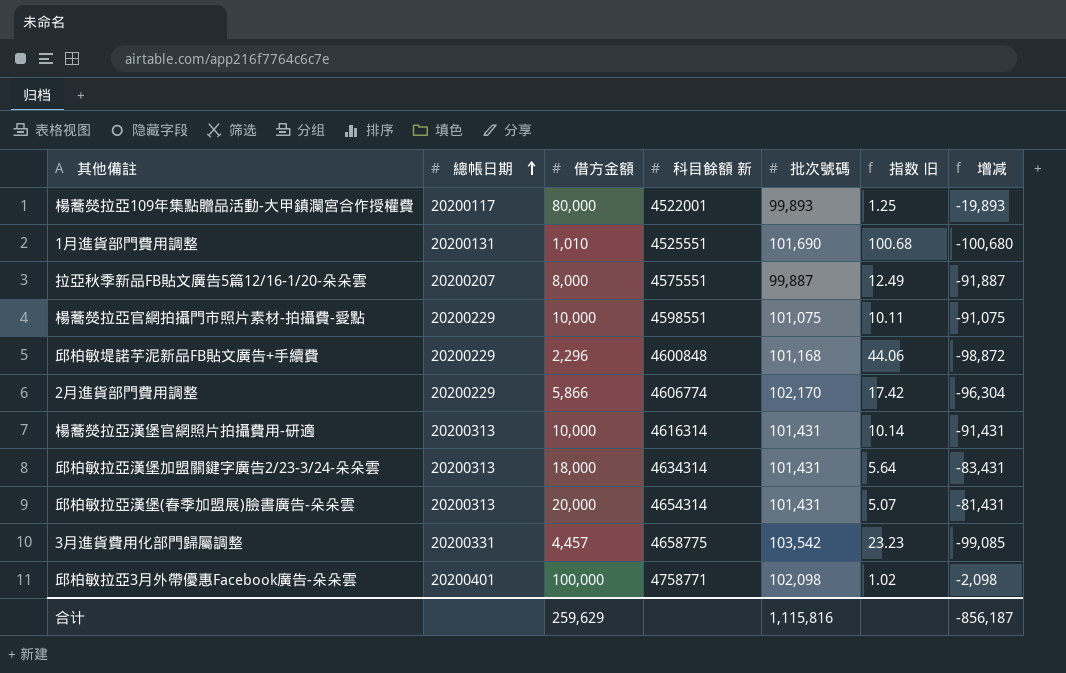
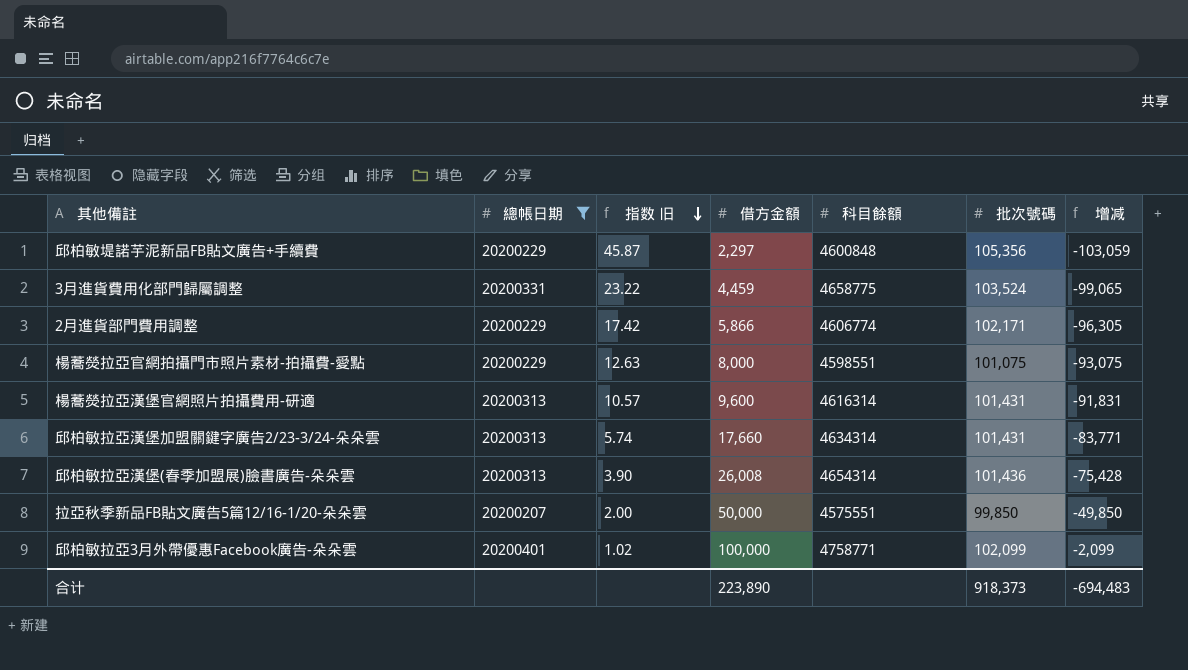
filter: none -> 總帳日期 >= 20200207
row order: 總帳日期 ascending -> 指数 旧 descending
column 指数 旧 | position: 6 -> 3
column name: 科目餘額 新 -> 科目餘額
邱柏敏堤諾芋泥新品FB貼文廣告+手續費 | 指数 旧: 44.06 -> 45.87
邱柏敏堤諾芋泥新品FB貼文廣告+手續費 | 借方金額: 2,296 -> 2,297
邱柏敏堤諾芋泥新品FB貼文廣告+手續費 | 批次號碼: 101,168 -> 105,356
邱柏敏堤諾芋泥新品FB貼文廣告+手續費 | 增减: -98,872 -> -103,059
3月進貨費用化部門歸屬調整 | 指数 旧: 23.23 -> 23.22
3月進貨費用化部門歸屬調整 | 借方金額: 4,457 -> 4,459
3月進貨費用化部門歸屬調整 | 批次號碼: 103,542 -> 103,524
3月進貨費用化部門歸屬調整 | 增减: -99,085 -> -99,065
2月進貨部門費用調整 | 批次號碼: 102,170 -> 102,171
2月進貨部門費用調整 | 增减: -96,304 -> -96,305
楊蕎熒拉亞官網拍攝門市照片素材-拍攝費-愛點 | 指数 旧: 10.11 -> 12.63
楊蕎熒拉亞官網拍攝門市照片素材-拍攝費-愛點 | 借方金額: 10,000 -> 8,000
楊蕎熒拉亞官網拍攝門市照片素材-拍攝費-愛點 | 增减: -91,075 -> -93,075
楊蕎熒拉亞漢堡官網照片拍攝費用-研適 | 指数 旧: 10.14 -> 10.57
楊蕎熒拉亞漢堡官網照片拍攝費用-研適 | 借方金額: 10,000 -> 9,600
楊蕎熒拉亞漢堡官網照片拍攝費用-研適 | 增减: -91,431 -> -91,831
邱柏敏拉亞漢堡加盟關鍵字廣告2/23-3/24-朵朵雲 | 指数 旧: 5.64 -> 5.74
邱柏敏拉亞漢堡加盟關鍵字廣告2/23-3/24-朵朵雲 | 借方金額: 18,000 -> 17,660
邱柏敏拉亞漢堡加盟關鍵字廣告2/23-3/24-朵朵雲 | 增减: -83,431 -> -83,771
邱柏敏拉亞漢堡(春季加盟展)臉書廣告-朵朵雲 | 指数 旧: 5.07 -> 3.90
邱柏敏拉亞漢堡(春季加盟展)臉書廣告-朵朵雲 | 借方金額: 20,000 -> 26,008
邱柏敏拉亞漢堡(春季加盟展)臉書廣告-朵朵雲 | 批次號碼: 101,431 -> 101,436
邱柏敏拉亞漢堡(春季加盟展)臉書廣告-朵朵雲 | 增减: -81,431 -> -75,428
拉亞秋季新品FB貼文廣告5篇12/16-1/20-朵朵雲 | 指数 旧: 12.49 -> 2.00
拉亞秋季新品FB貼文廣告5篇12/16-1/20-朵朵雲 | 借方金額: 8,000 -> 50,000
拉亞秋季新品FB貼文廣告5篇12/16-1/20-朵朵雲 | 批次號碼: 99,887 -> 99,850
拉亞秋季新品FB貼文廣告5篇12/16-1/20-朵朵雲 | 增减: -91,887 -> -49,850
邱柏敏拉亞3月外帶優惠Facebook廣告-朵朵雲 | 批次號碼: 102,098 -> 102,099
邱柏敏拉亞3月外帶優惠Facebook廣告-朵朵雲 | 增减: -2,098 -> -2,099
合计 | 借方金額: 259,629 -> 223,890
合计 | 批次號碼: 1,115,816 -> 918,373
合计 | 增减: -856,187 -> -694,483

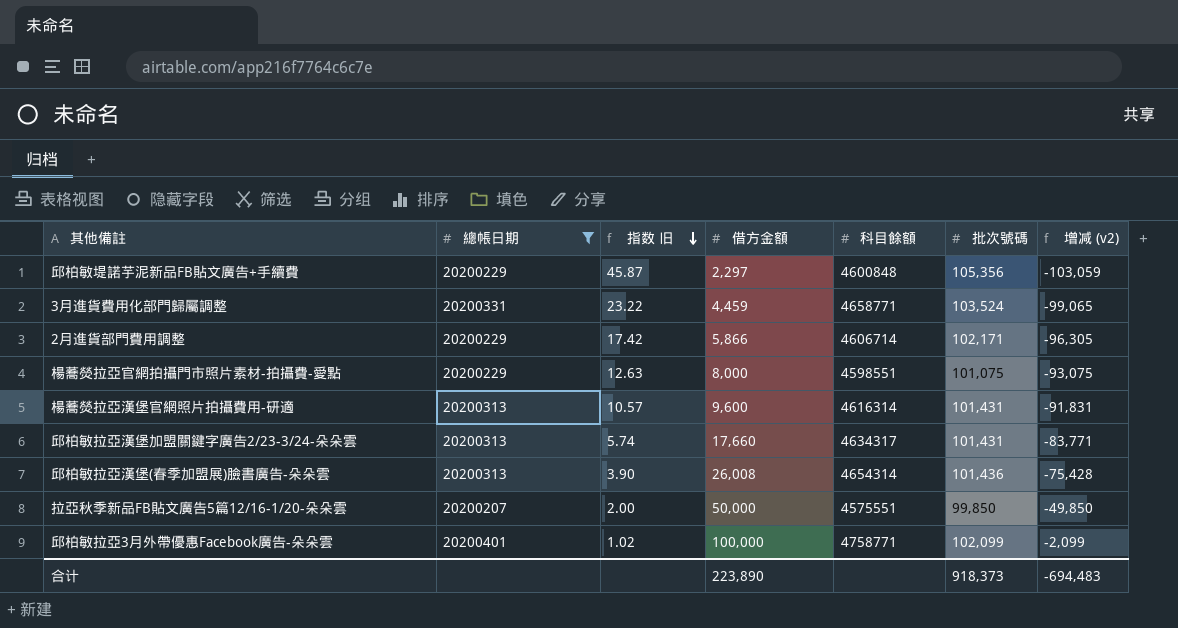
column name: 增减 -> 增减 (v2)
3月進貨費用化部門歸屬調整 | 科目餘額: 4658775 -> 4658771
2月進貨部門費用調整 | 科目餘額: 4606774 -> 4606714
邱柏敏拉亞漢堡加盟關鍵字廣告2/23-3/24-朵朵雲 | 科目餘額: 4634314 -> 4634317

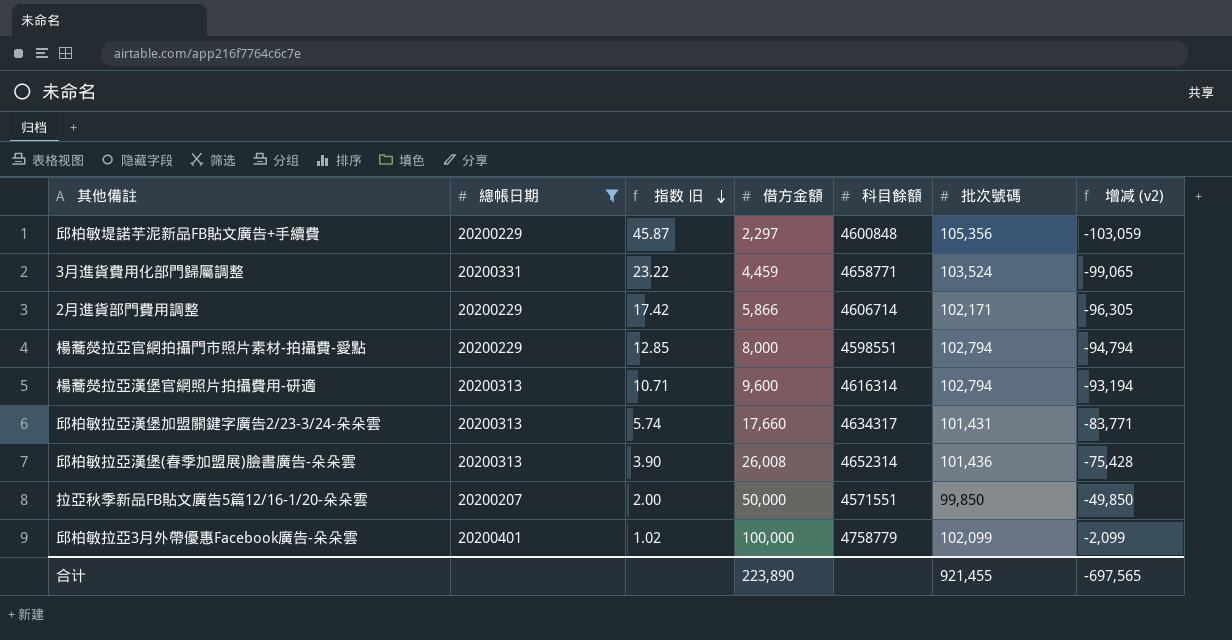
楊蕎熒拉亞官網拍攝門市照片素材-拍攝費-愛點 | 指数 旧: 12.63 -> 12.85
楊蕎熒拉亞官網拍攝門市照片素材-拍攝費-愛點 | 批次號碼: 101,075 -> 102,794
楊蕎熒拉亞官網拍攝門市照片素材-拍攝費-愛點 | 增减 (v2): -93,075 -> -94,794
楊蕎熒拉亞漢堡官網照片拍攝費用-研適 | 指数 旧: 10.57 -> 10.71
楊蕎熒拉亞漢堡官網照片拍攝費用-研適 | 批次號碼: 101,431 -> 102,794
楊蕎熒拉亞漢堡官網照片拍攝費用-研適 | 增减 (v2): -91,831 -> -93,194
邱柏敏拉亞漢堡(春季加盟展)臉書廣告-朵朵雲 | 科目餘額: 4654314 -> 4652314
拉亞秋季新品FB貼文廣告5篇12/16-1/20-朵朵雲 | 科目餘額: 4575551 -> 4571551
邱柏敏拉亞3月外帶優惠Facebook廣告-朵朵雲 | 科目餘額: 4758771 -> 4758779
合计 | 批次號碼: 918,373 -> 921,455
合计 | 增减 (v2): -694,483 -> -697,565

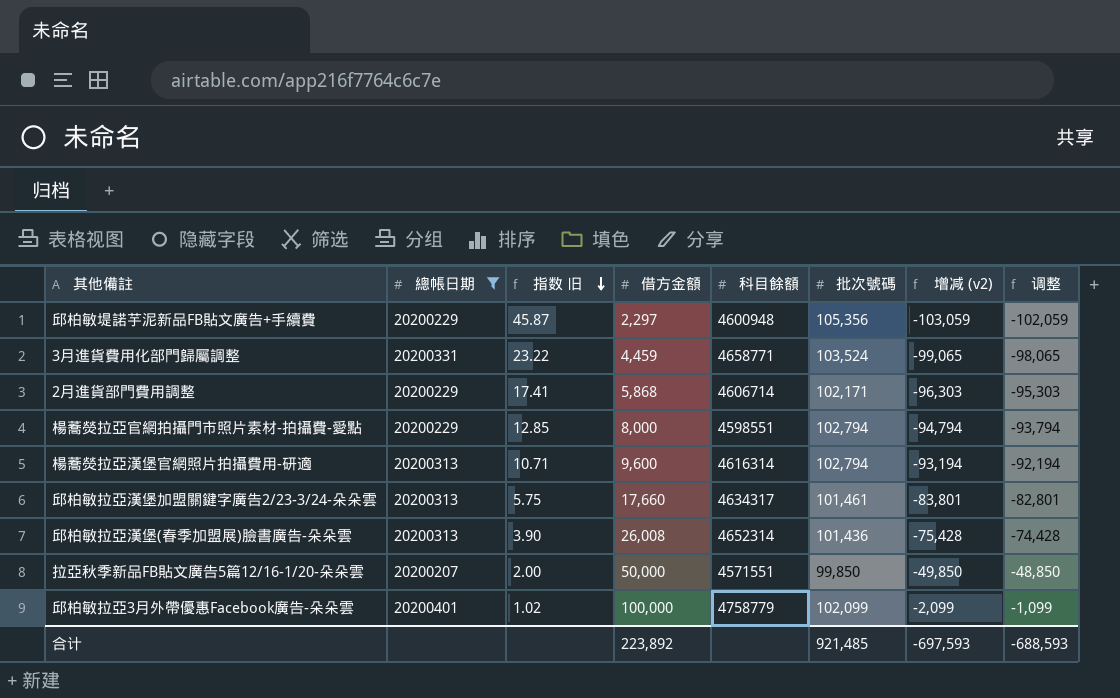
column 调整 | formula: none -> [增减 (v2)] + 1000
邱柏敏堤諾芋泥新品FB貼文廣告+手續費 | 科目餘額: 4600848 -> 4600948
2月進貨部門費用調整 | 指数 旧: 17.42 -> 17.41
2月進貨部門費用調整 | 借方金額: 5,866 -> 5,868
2月進貨部門費用調整 | 增减 (v2): -96,305 -> -96,303
邱柏敏拉亞漢堡加盟關鍵字廣告2/23-3/24-朵朵雲 | 指数 旧: 5.74 -> 5.75
邱柏敏拉亞漢堡加盟關鍵字廣告2/23-3/24-朵朵雲 | 批次號碼: 101,431 -> 101,461
邱柏敏拉亞漢堡加盟關鍵字廣告2/23-3/24-朵朵雲 | 增减 (v2): -83,771 -> -83,801
合计 | 借方金額: 223,890 -> 223,892
合计 | 批次號碼: 921,455 -> 921,485
合计 | 增减 (v2): -697,565 -> -697,593

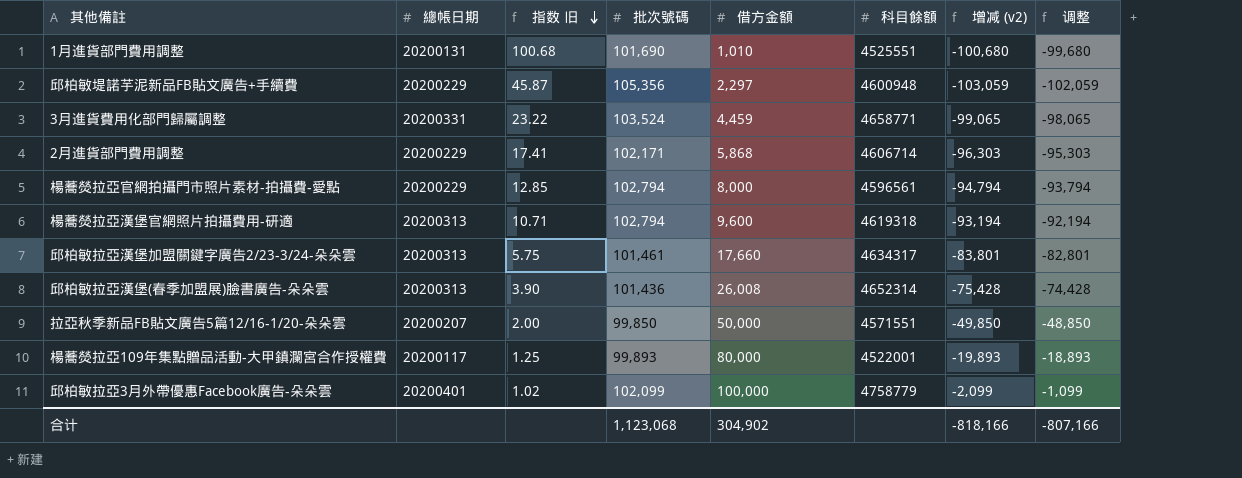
filter: 總帳日期 >= 20200207 -> none
column 批次號碼 | position: 6 -> 4
楊蕎熒拉亞官網拍攝門市照片素材-拍攝費-愛點 | 科目餘額: 4598551 -> 4596561
楊蕎熒拉亞漢堡官網照片拍攝費用-研適 | 科目餘額: 4616314 -> 4619318
合计 | 批次號碼: 921,485 -> 1,123,068
合计 | 借方金額: 223,892 -> 304,902
合计 | 增减 (v2): -697,593 -> -818,166
合计 | 调整: -688,593 -> -807,166

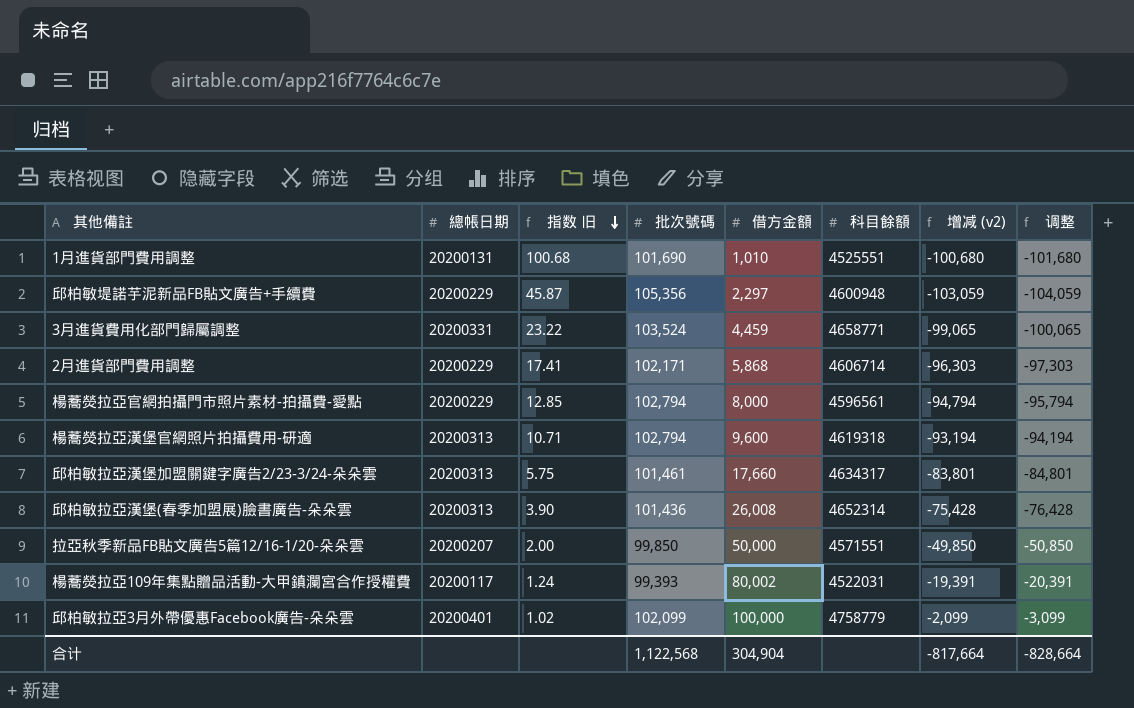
column 调整 | formula: [增减 (v2)] + 1000 -> [增减 (v2)] - 1000
楊蕎熒拉亞109年集點贈品活動-大甲鎮瀾宮合作授權費 | 指数 旧: 1.25 -> 1.24
楊蕎熒拉亞109年集點贈品活動-大甲鎮瀾宮合作授權費 | 批次號碼: 99,893 -> 99,393
楊蕎熒拉亞109年集點贈品活動-大甲鎮瀾宮合作授權費 | 借方金額: 80,000 -> 80,002
楊蕎熒拉亞109年集點贈品活動-大甲鎮瀾宮合作授權費 | 科目餘額: 4522001 -> 4522031
楊蕎熒拉亞109年集點贈品活動-大甲鎮瀾宮合作授權費 | 增减 (v2): -19,893 -> -19,391
合计 | 批次號碼: 1,123,068 -> 1,122,568
合计 | 借方金額: 304,902 -> 304,904
合计 | 增减 (v2): -818,166 -> -817,664
合计 | 调整: -807,166 -> -828,664

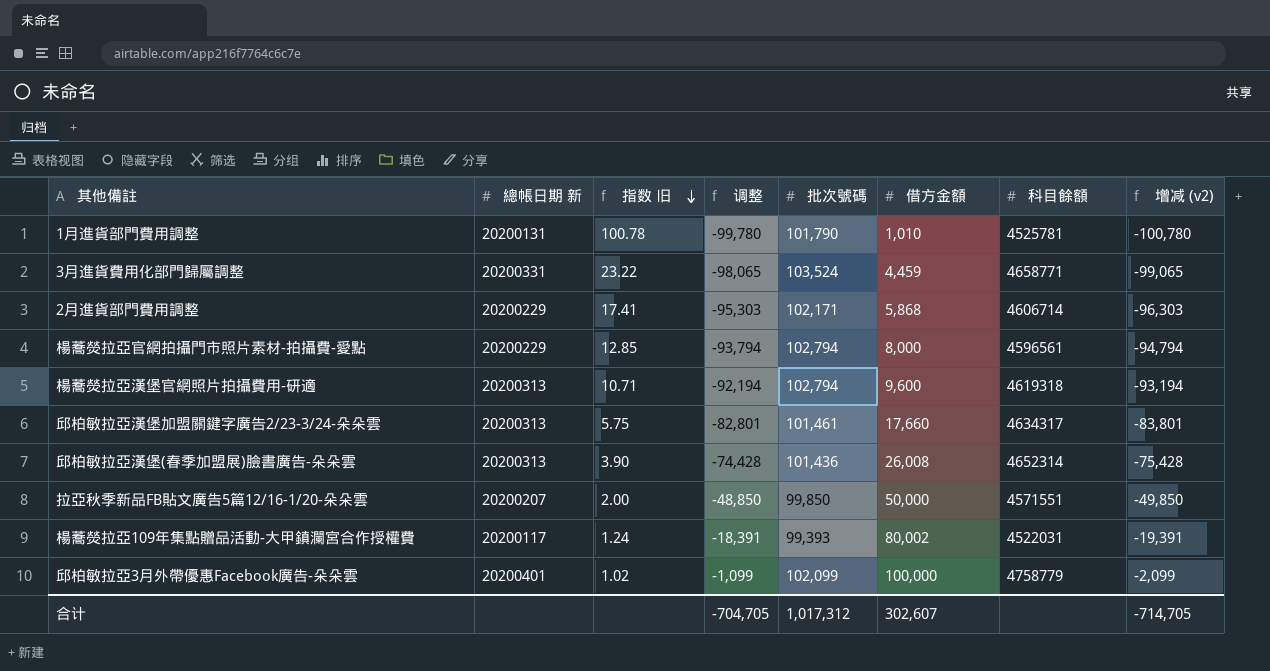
column name: 總帳日期 -> 總帳日期 新
column 调整 | formula: [增减 (v2)] - 1000 -> [增减 (v2)] + 1000
column 调整 | position: 8 -> 4
row 邱柏敏堤諾芋泥新品FB貼文廣告+手續費: 20200229 | 45.87 | 105,356 | 2,297 | 4600948 | -103,059 | -104,059 -> none
1月進貨部門費用調整 | 指数 旧: 100.68 -> 100.78
1月進貨部門費用調整 | 批次號碼: 101,690 -> 101,790
1月進貨部門費用調整 | 科目餘額: 4525551 -> 4525781
1月進貨部門費用調整 | 增减 (v2): -100,680 -> -100,780
合计 | 调整: -828,664 -> -704,705
合计 | 批次號碼: 1,122,568 -> 1,017,312
合计 | 借方金額: 304,904 -> 302,607
合计 | 增减 (v2): -817,664 -> -714,705

